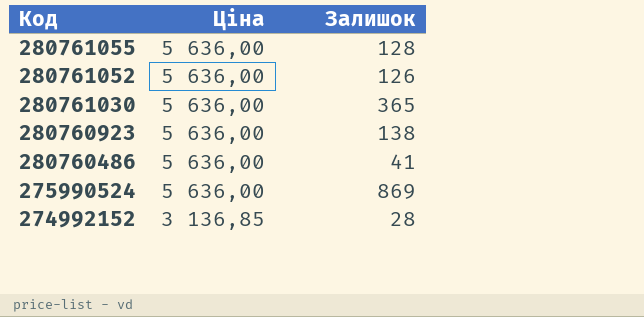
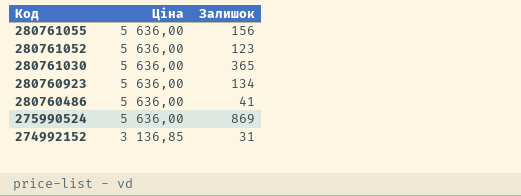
280761055 | Залишок: 128 -> 156
280761052 | Залишок: 126 -> 123
280760923 | Залишок: 138 -> 134
274992152 | Залишок: 28 -> 31

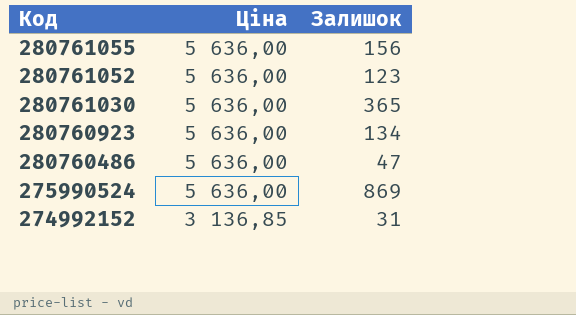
280760486 | Залишок: 41 -> 47

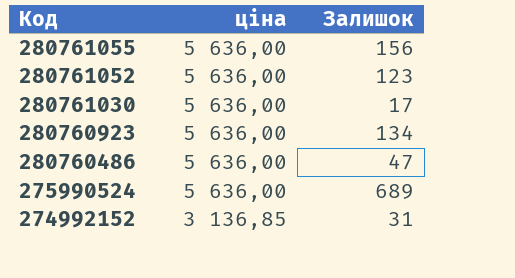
column name: Ціна -> ціна
280761030 | Залишок: 365 -> 17
275990524 | Залишок: 869 -> 689

